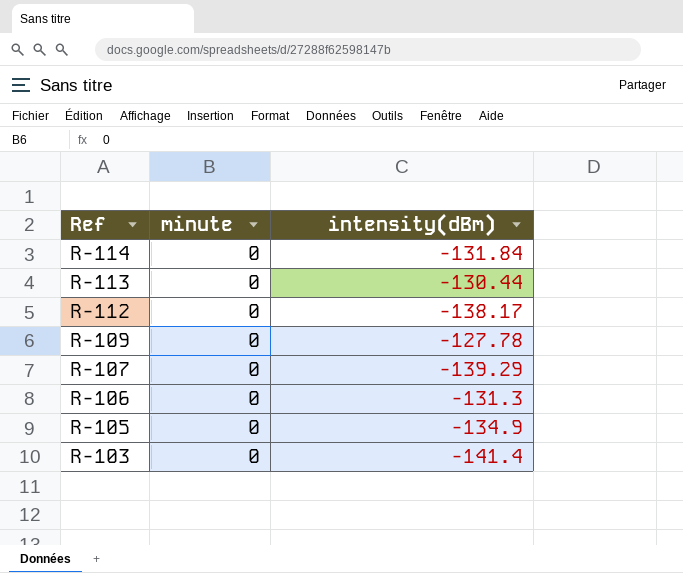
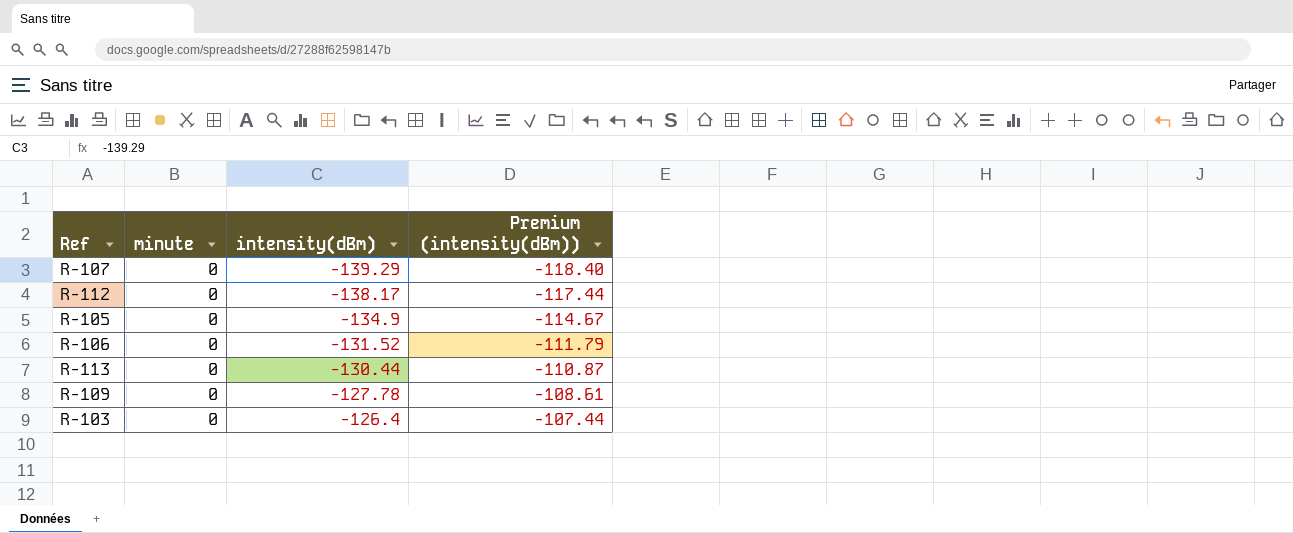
row order: Ref descending -> intensity(dBm) ascending
column Premium (intensity(dBm)) | formula: none -> [intensity(dBm)] * 0.85
row R-114: 0 | -131.84 -> none
R-106 | intensity(dBm): -131.3 -> -131.52
R-103 | intensity(dBm): -141.4 -> -126.4

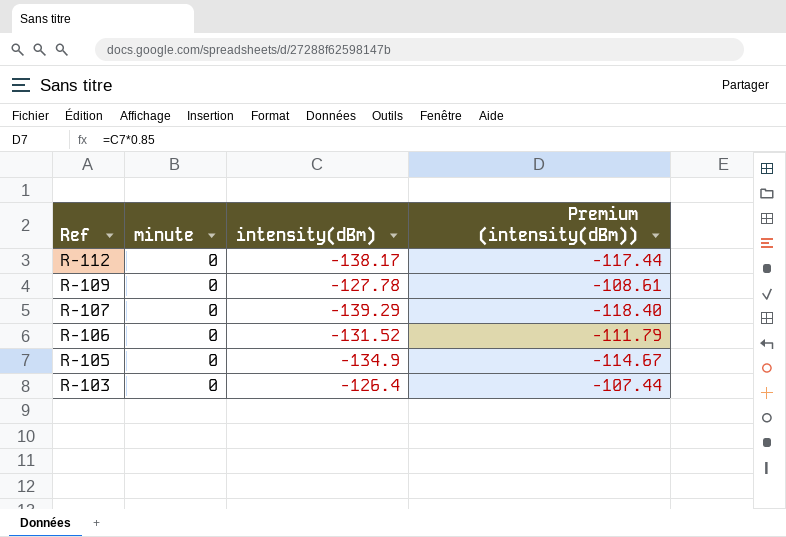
row order: intensity(dBm) ascending -> Ref descending
row R-113: 0 | -130.44 | -110.87 -> none

